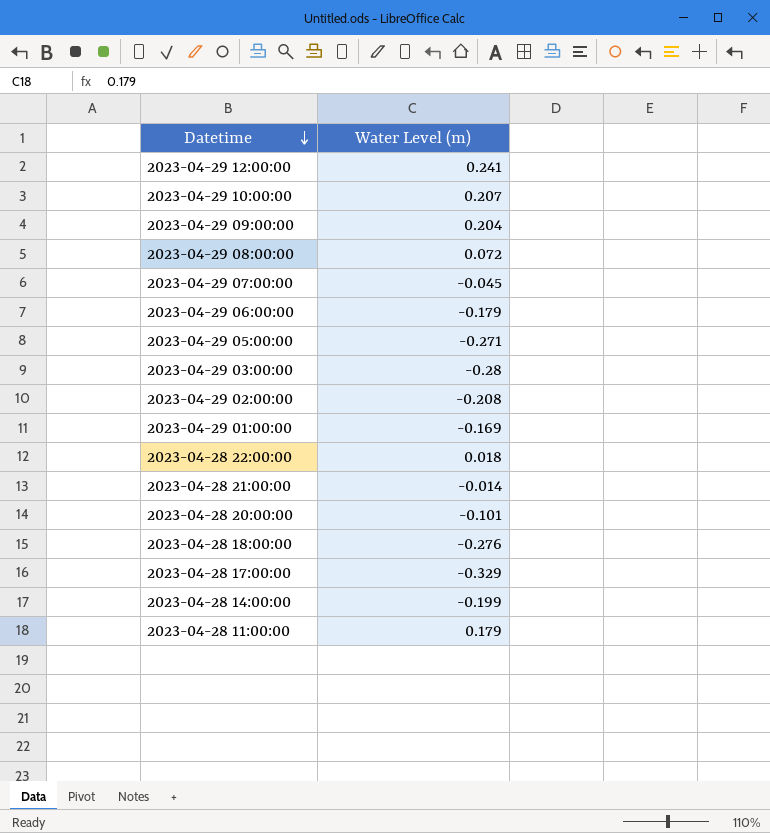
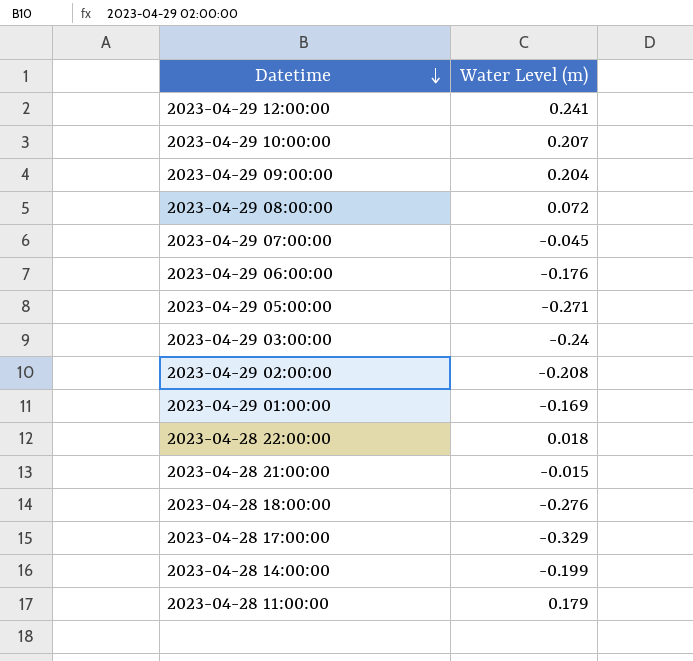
row 2023-04-28 20:00:00: -0.101 -> none
2023-04-29 06:00:00 | Water Level (m): -0.179 -> -0.176
2023-04-29 03:00:00 | Water Level (m): -0.28 -> -0.24
2023-04-28 21:00:00 | Water Level (m): -0.014 -> -0.015

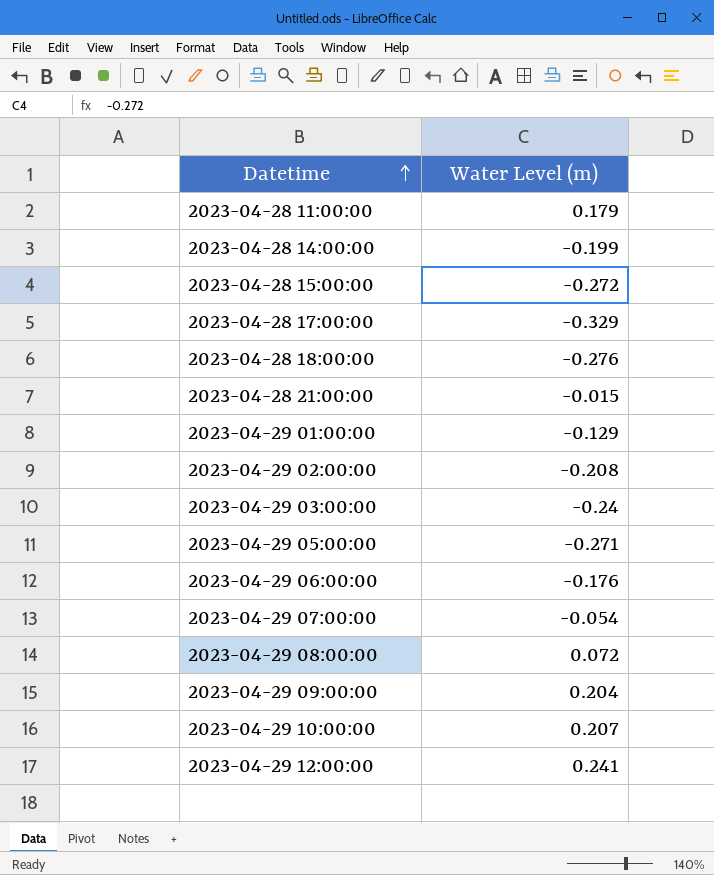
row order: Datetime descending -> Datetime ascending
row 2023-04-28 22:00:00: 0.018 -> none
row 2023-04-28 15:00:00: none -> -0.272
2023-04-29 01:00:00 | Water Level (m): -0.169 -> -0.129
2023-04-29 07:00:00 | Water Level (m): -0.045 -> -0.054

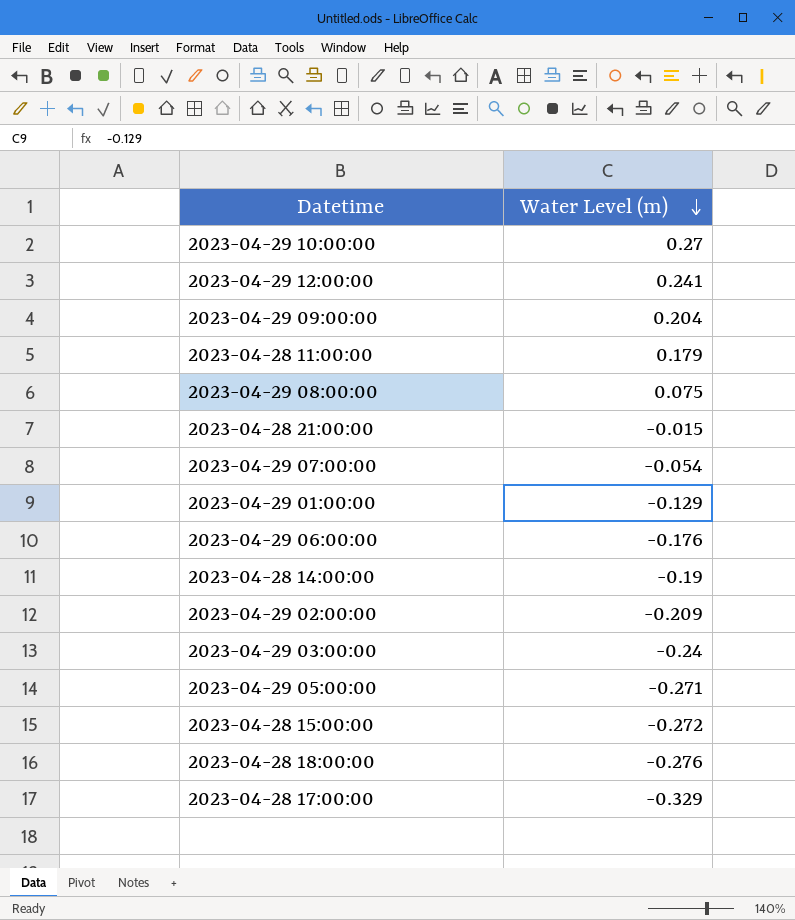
row order: Datetime ascending -> Water Level (m) descending
2023-04-29 10:00:00 | Water Level (m): 0.207 -> 0.27
2023-04-29 08:00:00 | Water Level (m): 0.072 -> 0.075
2023-04-28 14:00:00 | Water Level (m): -0.199 -> -0.19
2023-04-29 02:00:00 | Water Level (m): -0.208 -> -0.209

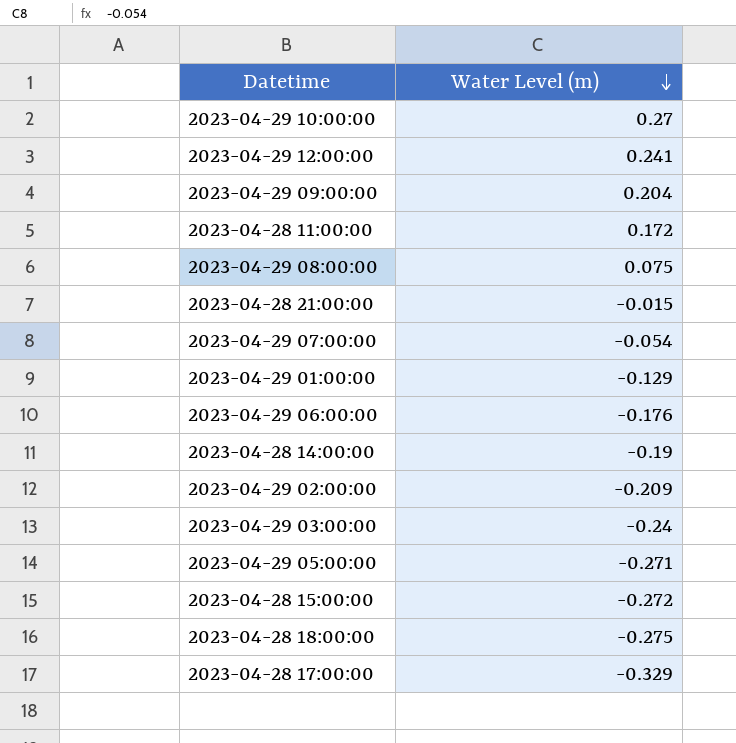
2023-04-28 11:00:00 | Water Level (m): 0.179 -> 0.172
2023-04-28 18:00:00 | Water Level (m): -0.276 -> -0.275

